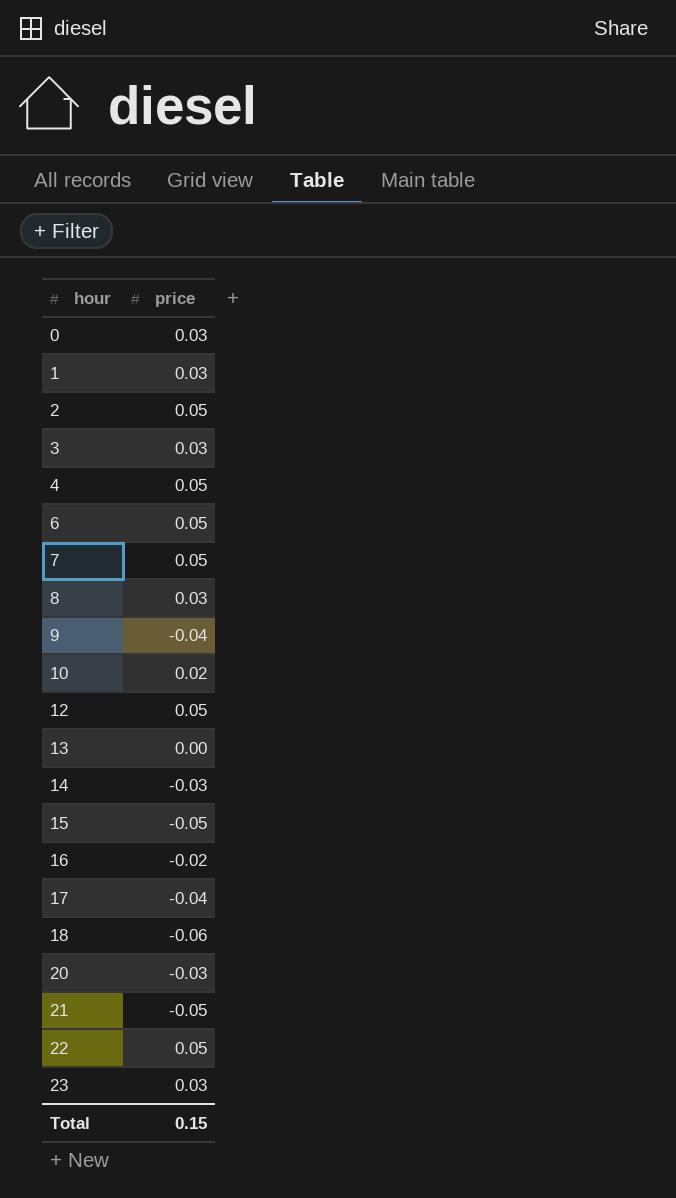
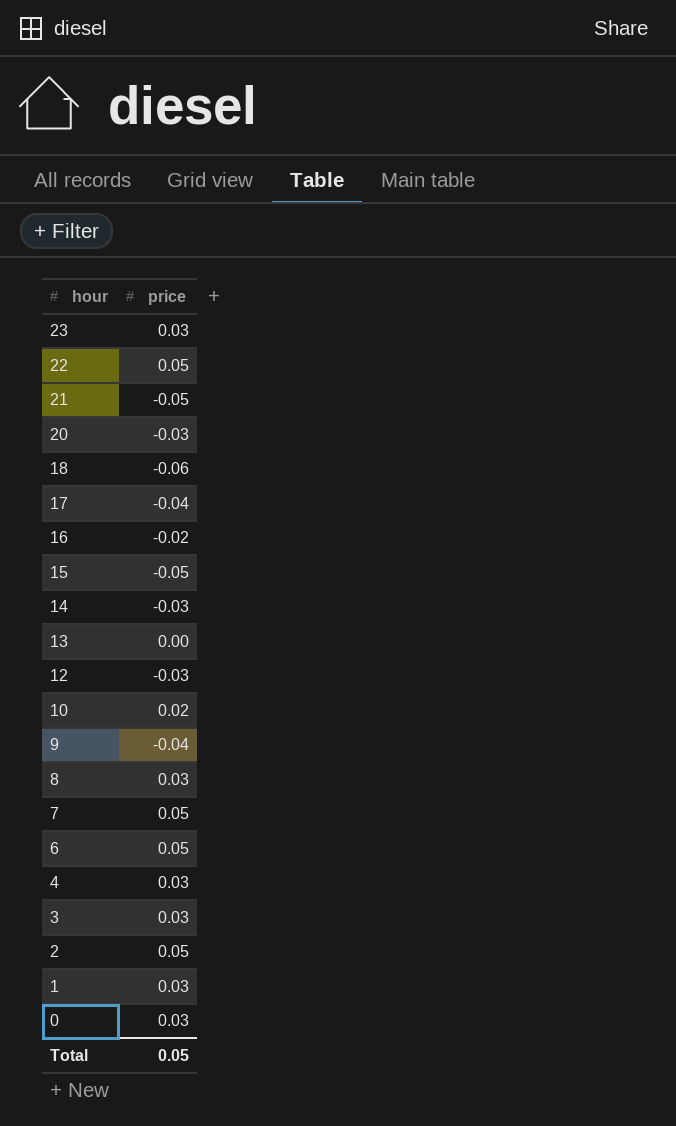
row order: hour ascending -> hour descending
12 | price: 0.05 -> -0.03
4 | price: 0.05 -> 0.03
Total | price: 0.15 -> 0.05

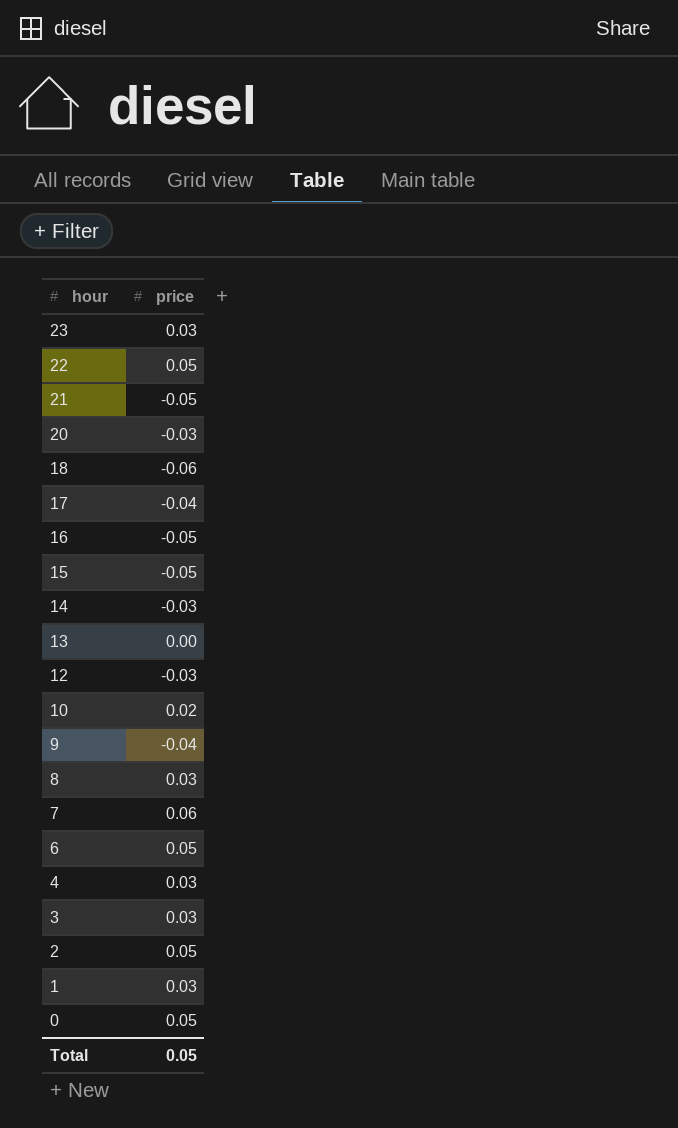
16 | price: -0.02 -> -0.05
7 | price: 0.05 -> 0.06
0 | price: 0.03 -> 0.05

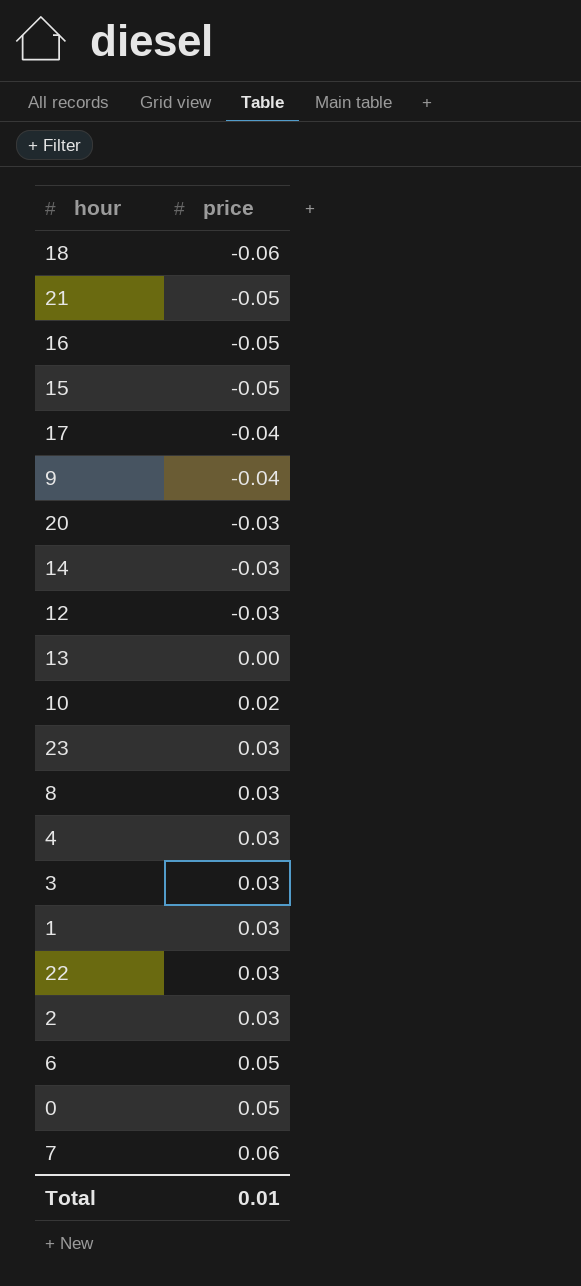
row order: hour descending -> price ascending
22 | price: 0.05 -> 0.03
2 | price: 0.05 -> 0.03
Total | price: 0.05 -> 0.01

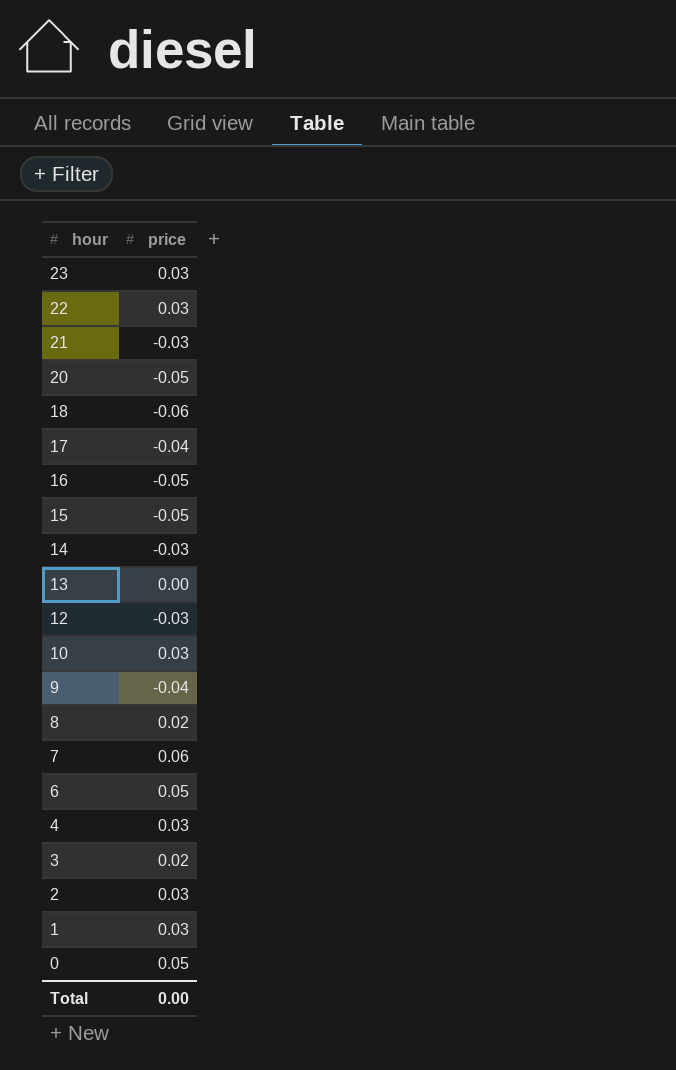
row order: price ascending -> hour descending
21 | price: -0.05 -> -0.03
20 | price: -0.03 -> -0.05
10 | price: 0.02 -> 0.03
8 | price: 0.03 -> 0.02
3 | price: 0.03 -> 0.02
Total | price: 0.01 -> 0.00

